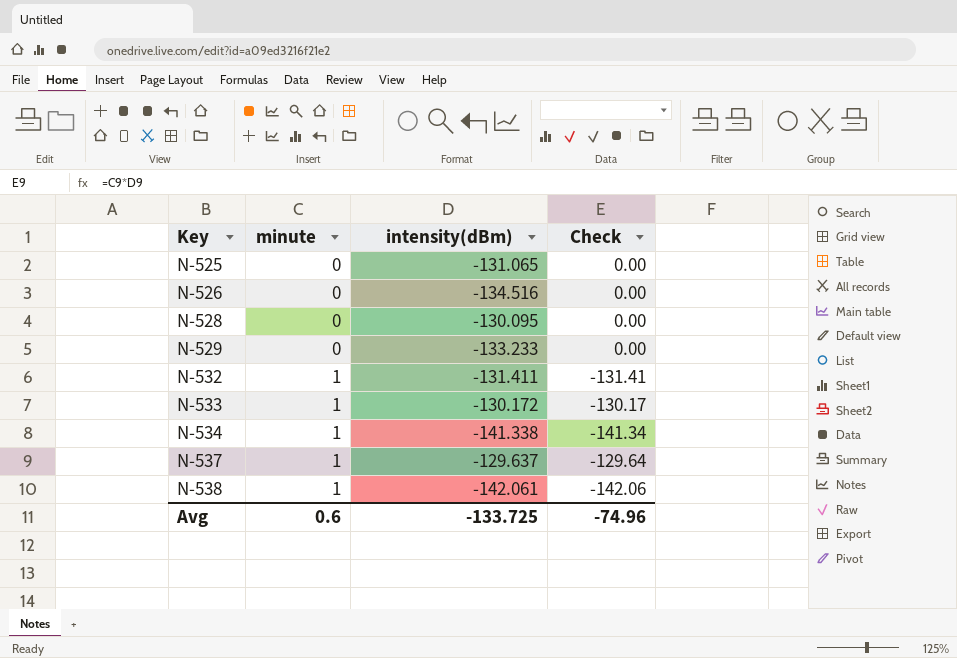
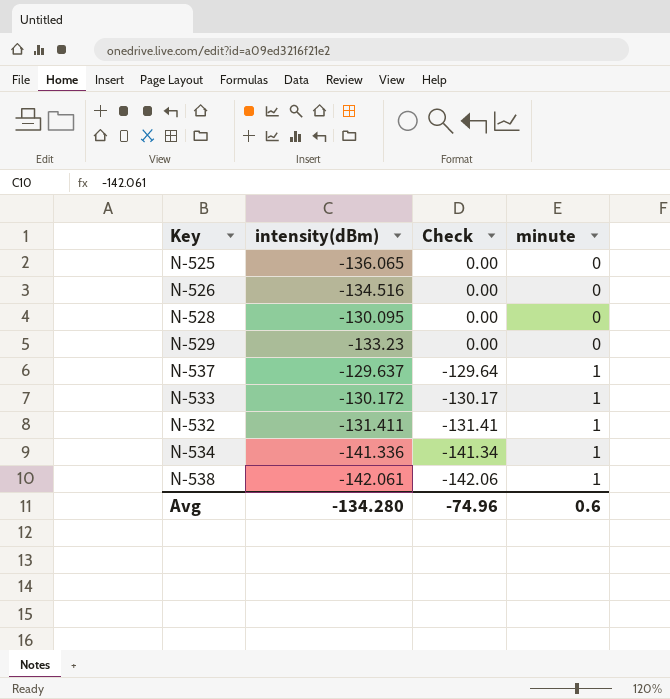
row order: Key ascending -> Check descending
column minute | position: 2 -> 4
N-525 | intensity(dBm): -131.065 -> -136.065
N-529 | intensity(dBm): -133.233 -> -133.23
N-534 | intensity(dBm): -141.338 -> -141.336
Avg | intensity(dBm): -133.725 -> -134.280

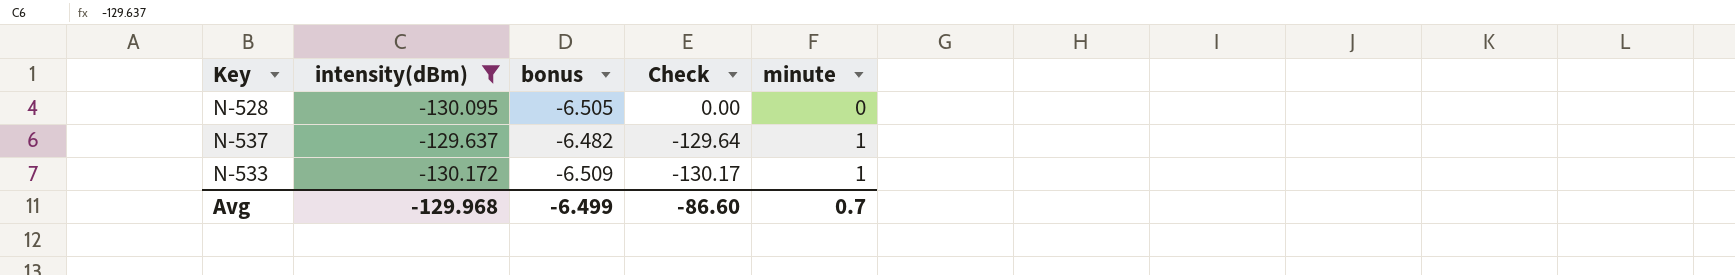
filter: none -> intensity(dBm) >= -130.172
column bonus | formula: none -> [intensity(dBm)] * 0.05
Avg | intensity(dBm): -134.280 -> -129.968
Avg | Check: -74.96 -> -86.60
Avg | minute: 0.6 -> 0.7

